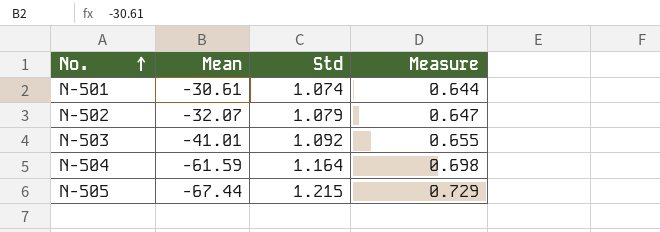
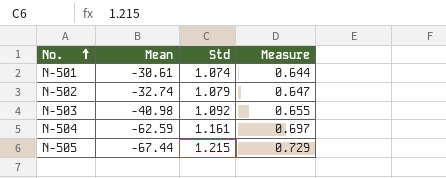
N-502 | Mean: -32.07 -> -32.74
N-503 | Mean: -41.01 -> -40.98
N-504 | Mean: -61.59 -> -62.59
N-504 | Std: 1.164 -> 1.161
N-504 | Measure: 0.698 -> 0.697

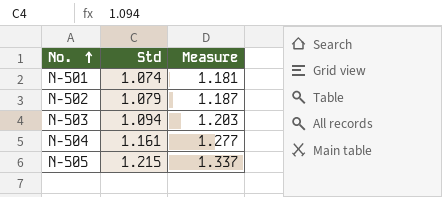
column Mean | position: 2 -> none
column Measure | formula: [Std] * 0.6 -> [Std] * 1.1
N-503 | Std: 1.092 -> 1.094

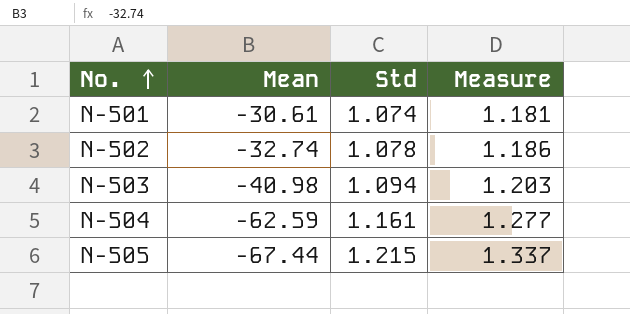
column Mean | position: none -> 2
N-502 | Std: 1.079 -> 1.078
N-502 | Measure: 1.187 -> 1.186

